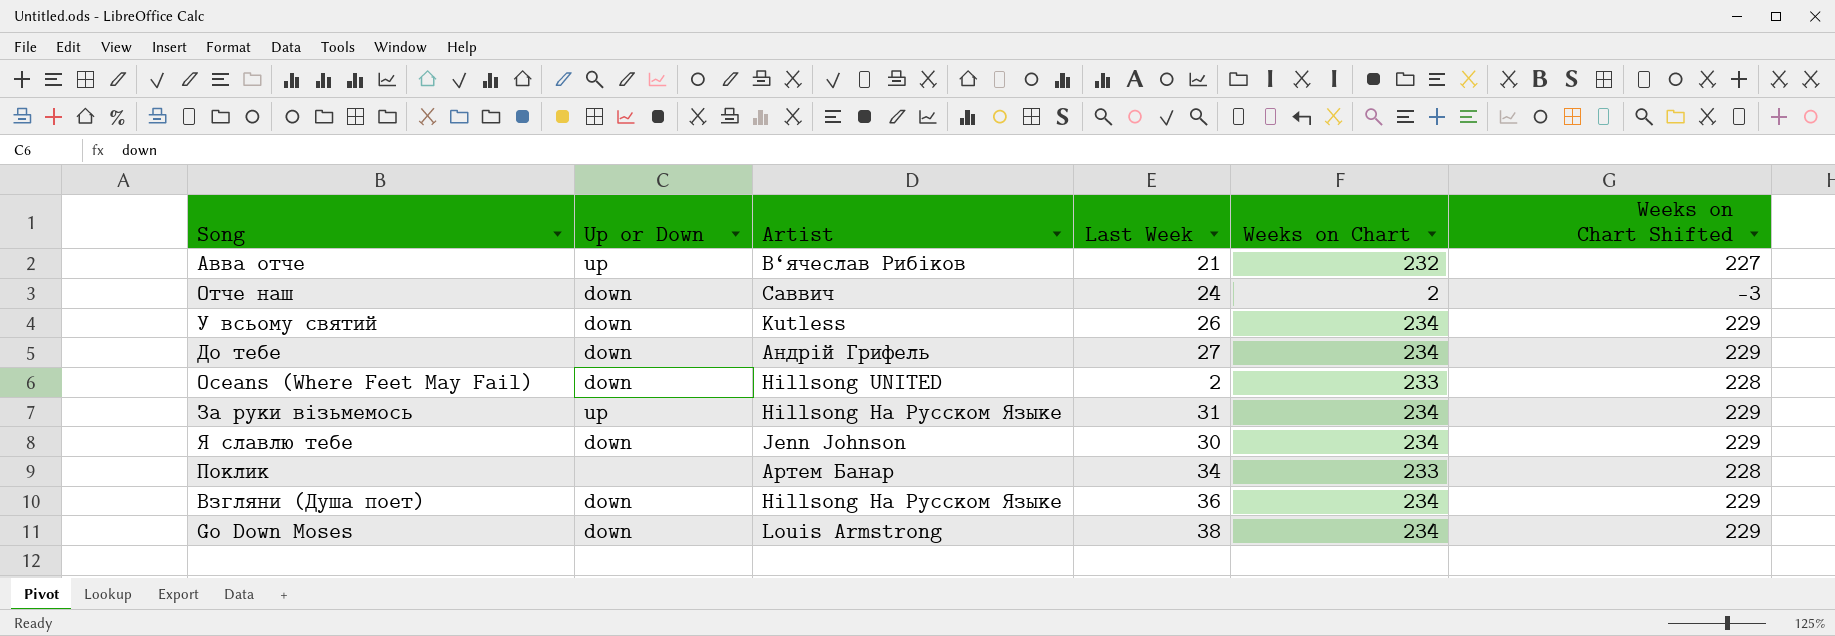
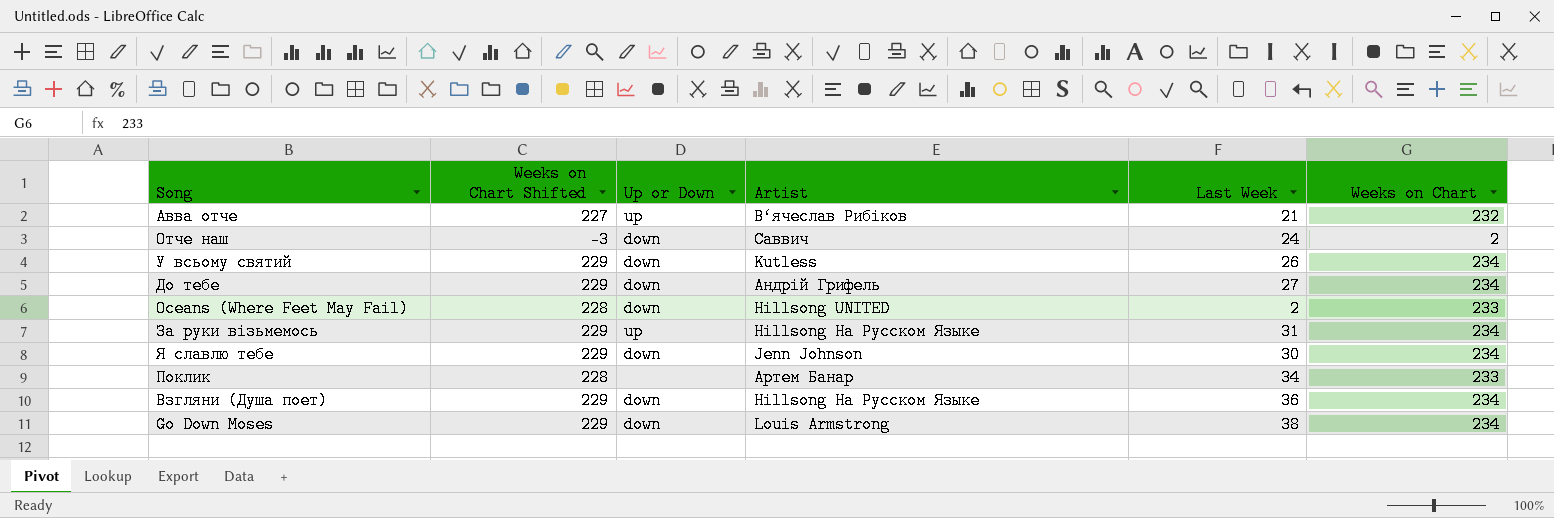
column Weeks on Chart Shifted | position: 6 -> 2

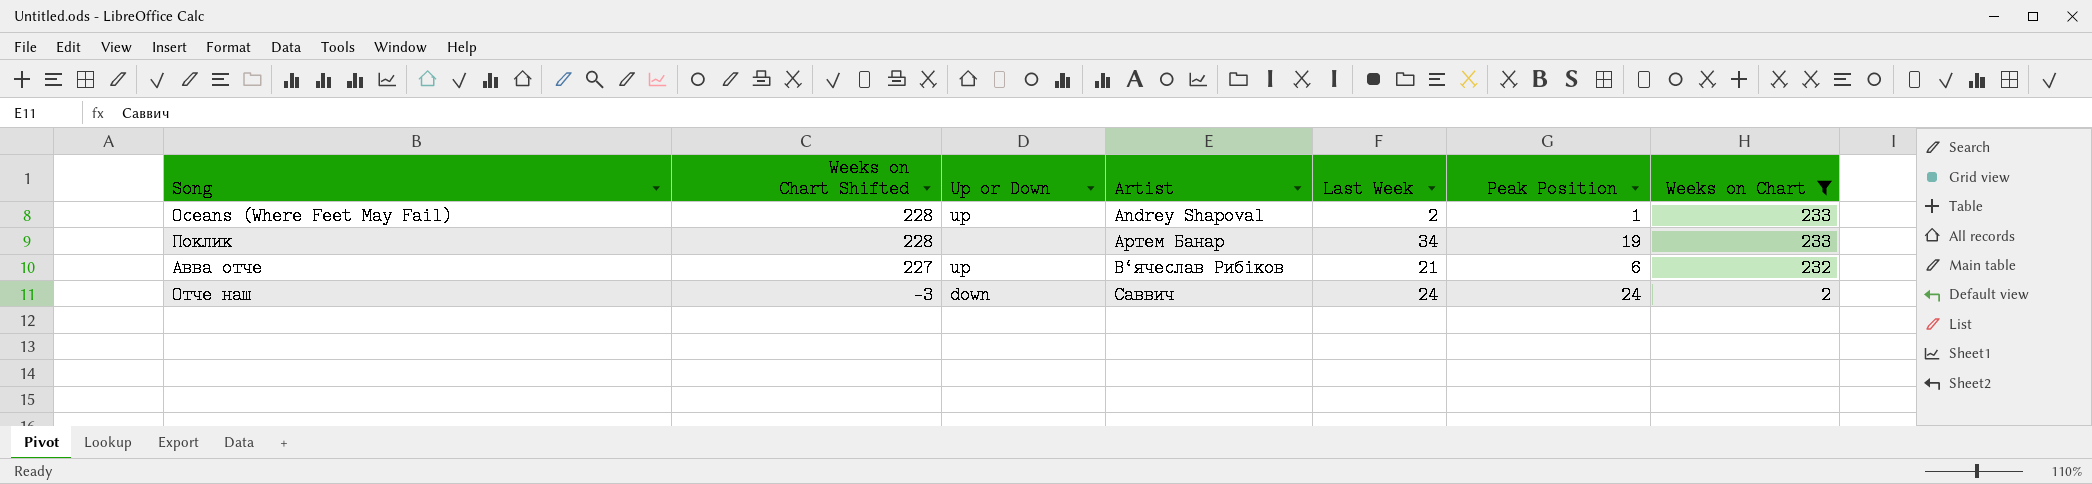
filter: none -> Weeks on Chart != 234
row order: none -> Weeks on Chart Shifted descending
column Peak Position | position: none -> 6
Oceans (Where Feet May Fail) | Up or Down: down -> up
Oceans (Where Feet May Fail) | Artist: Hillsong UNITED -> Andrey Shapoval

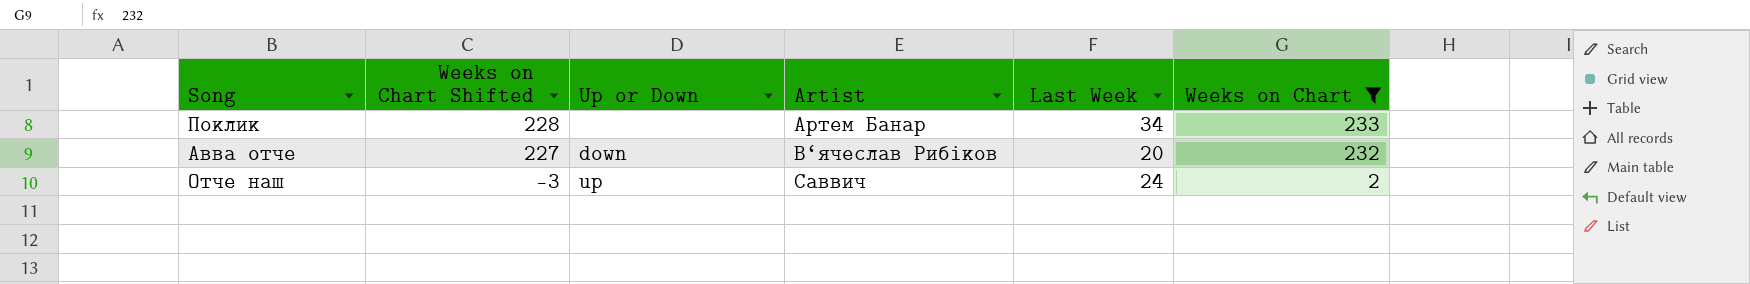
column Peak Position | position: 6 -> none
row Oceans (Where Feet May Fail): 228 | up | Andrey Shapoval | 2 | 1 | 233 -> none
Авва отче | Up or Down: up -> down
Авва отче | Last Week: 21 -> 20
Отче наш | Up or Down: down -> up

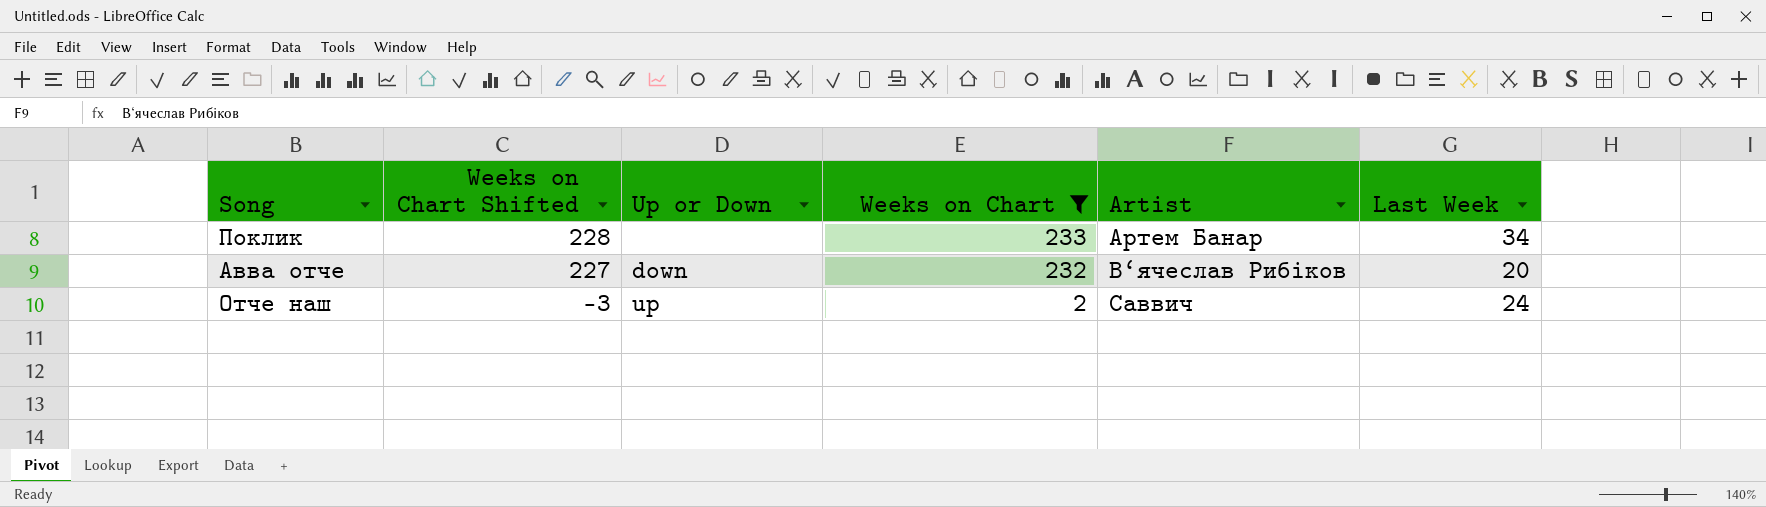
column Weeks on Chart | position: 6 -> 4

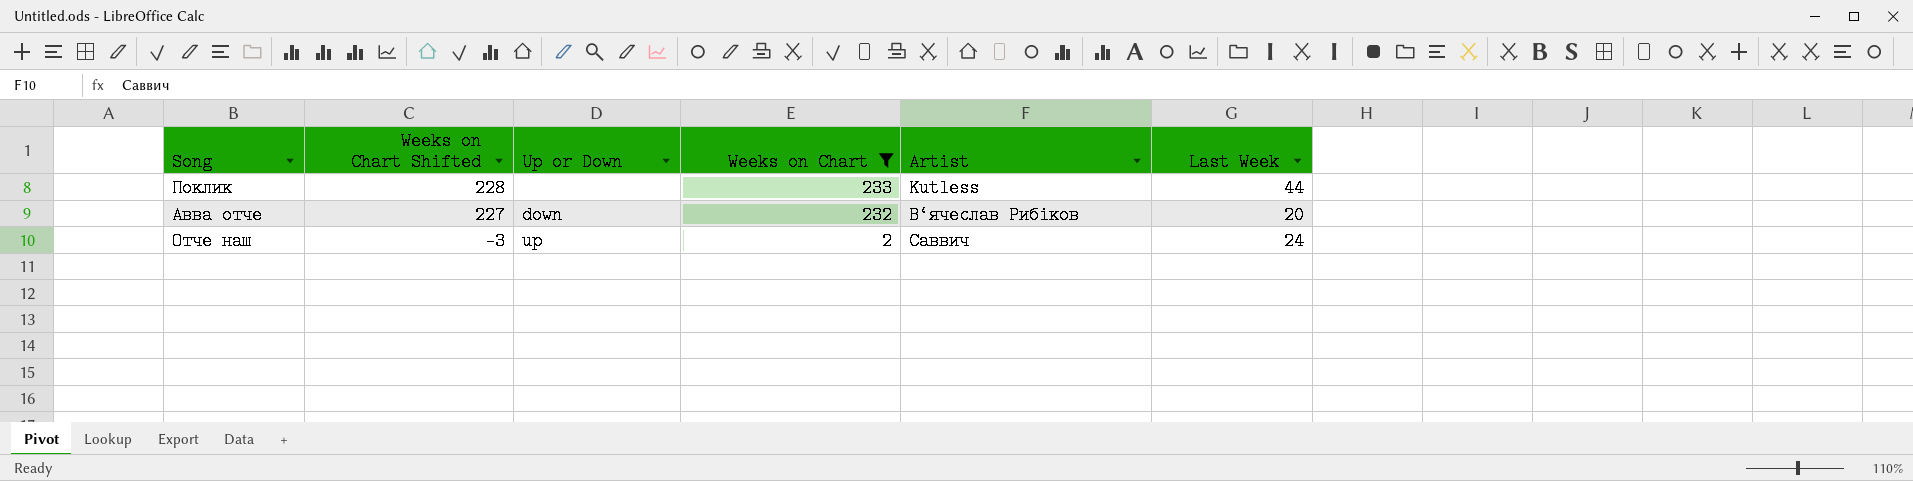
Поклик | Artist: Артем Банар -> Kutless
Поклик | Last Week: 34 -> 44

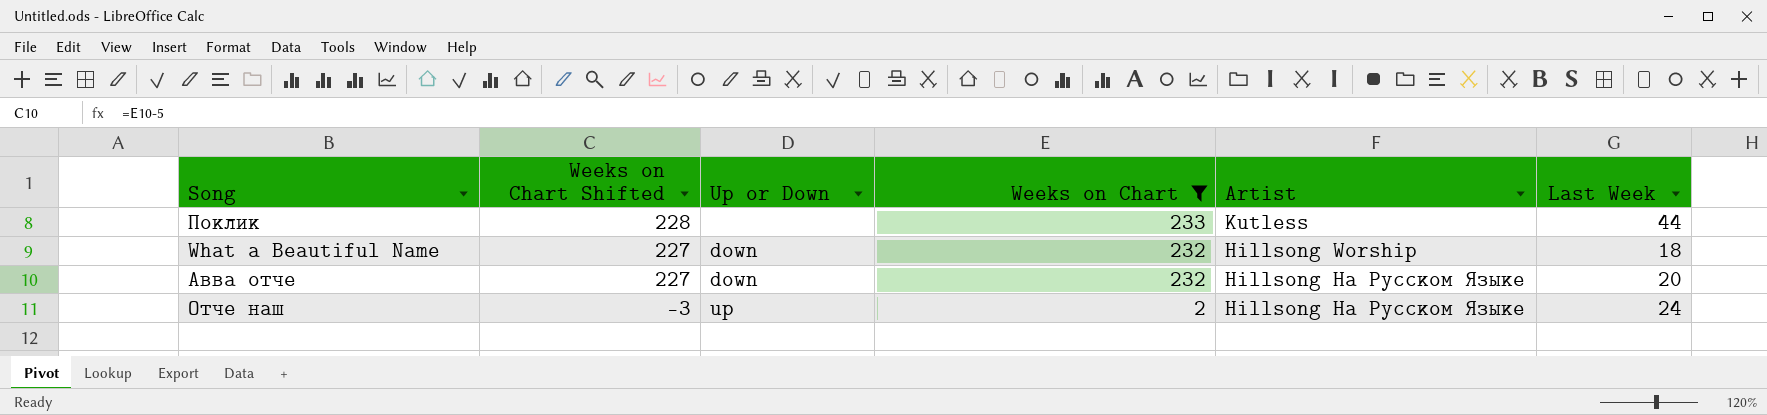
row What a Beautiful Name: none -> 227 | down | 232 | Hillsong Worship | 18
Авва отче | Artist: В‘ячеслав Рибіков -> Hillsong На Русском Языке
Отче наш | Artist: Саввич -> Hillsong На Русском Языке

